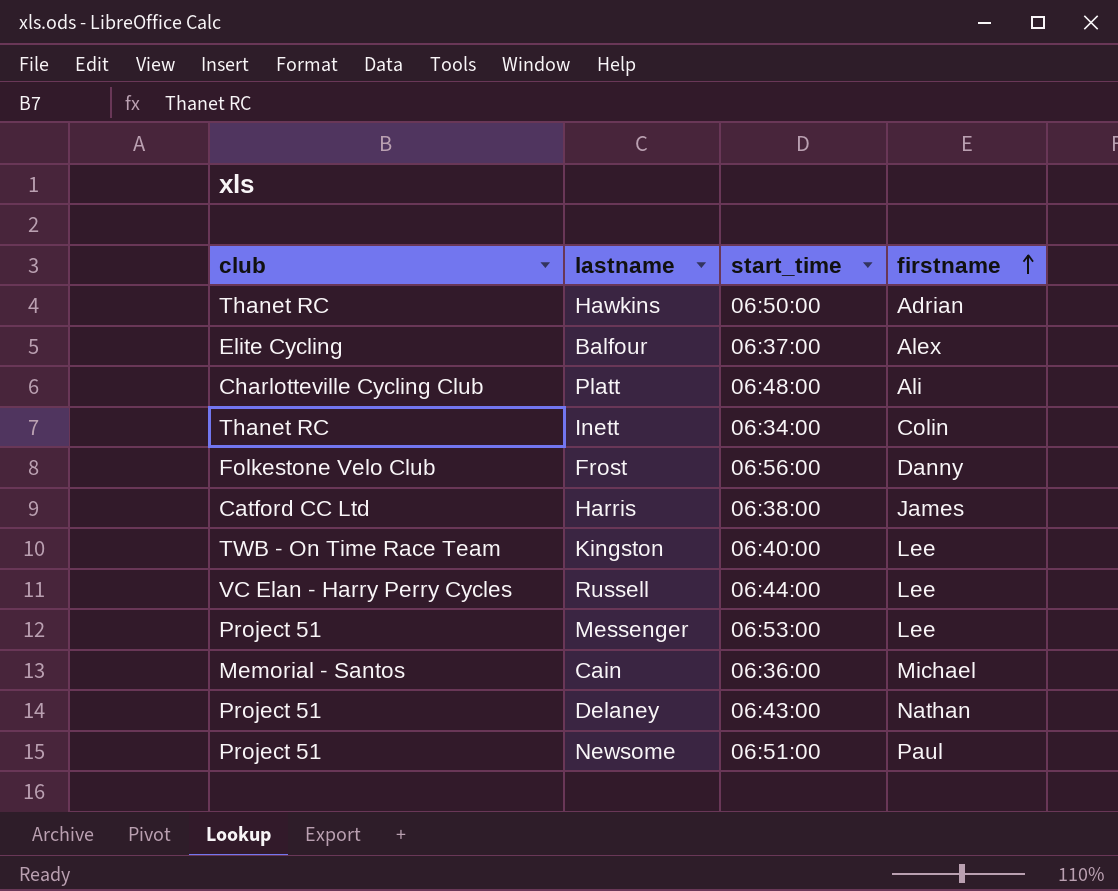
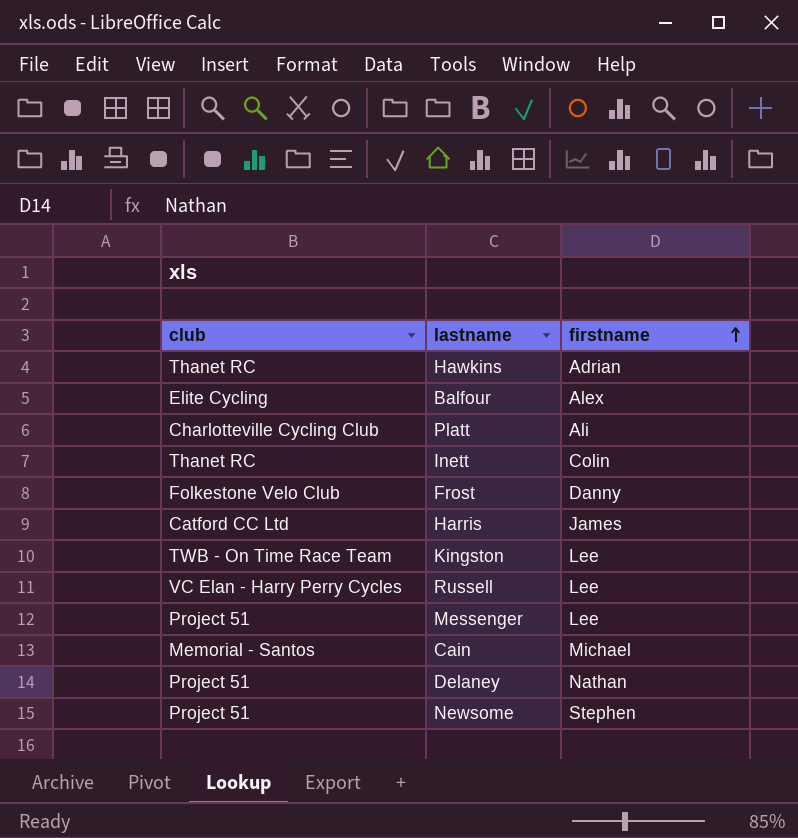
column start_time | position: 3 -> none
Newsome | firstname: Paul -> Stephen

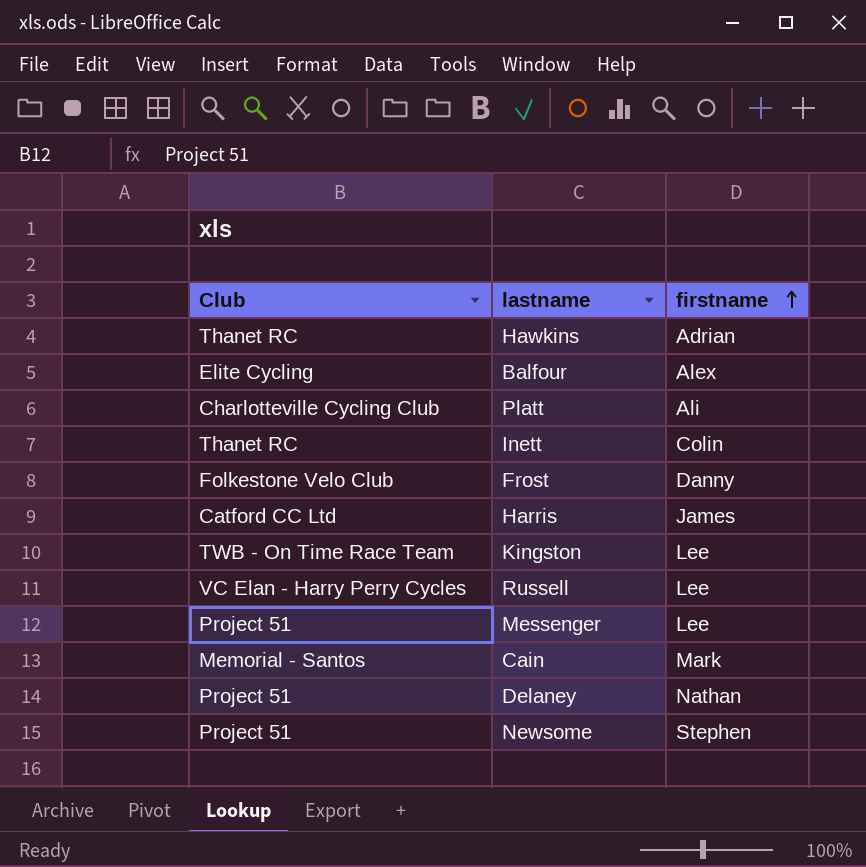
column name: club -> Club
Cain | firstname: Michael -> Mark

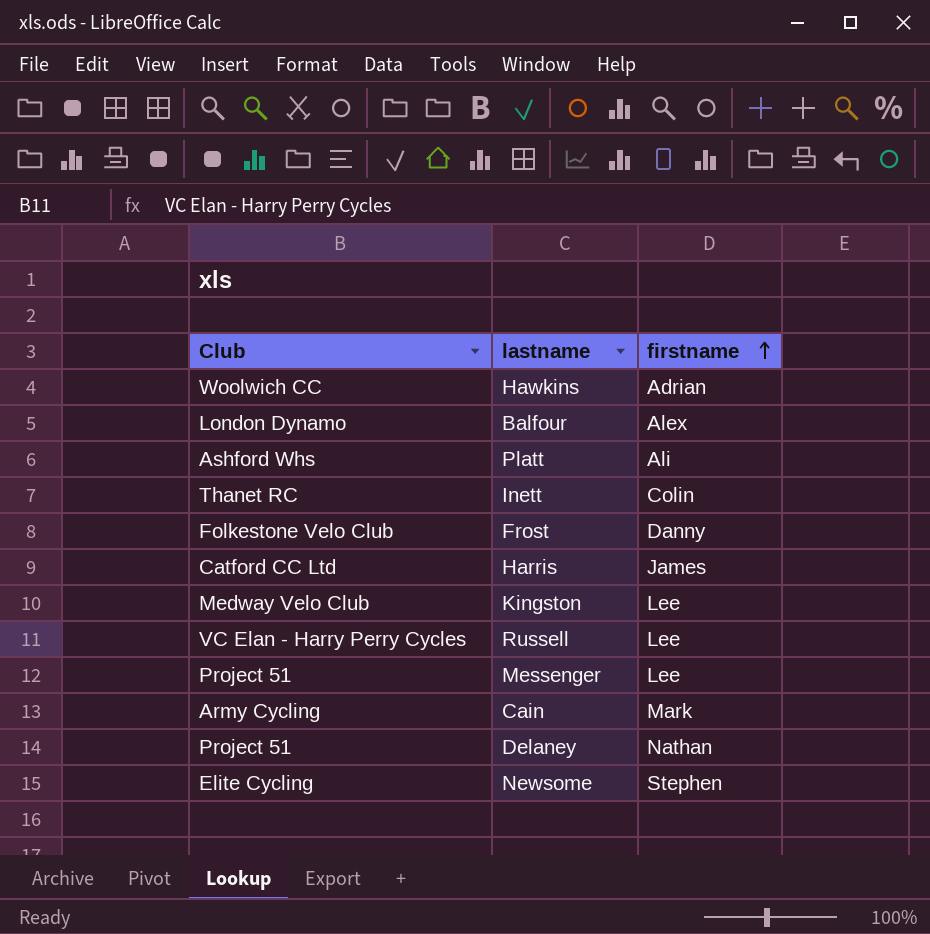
Hawkins | Club: Thanet RC -> Woolwich CC
Balfour | Club: Elite Cycling -> London Dynamo
Platt | Club: Charlotteville Cycling Club -> Ashford Whs
Kingston | Club: TWB - On Time Race Team -> Medway Velo Club
Cain | Club: Memorial - Santos -> Army Cycling
Newsome | Club: Project 51 -> Elite Cycling

